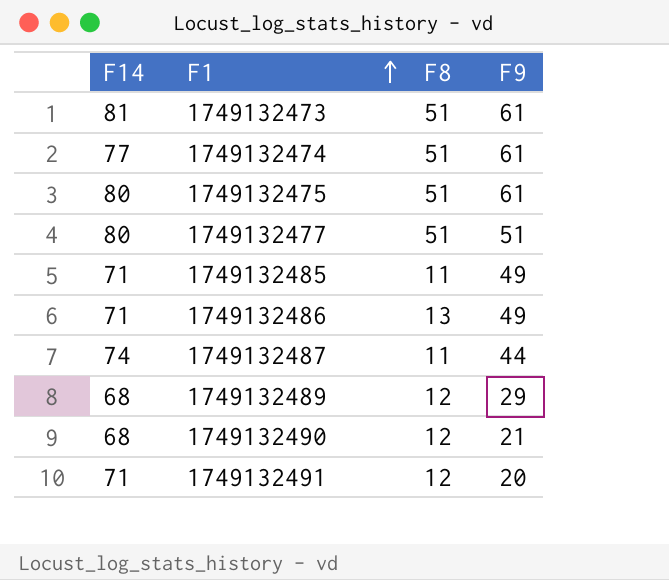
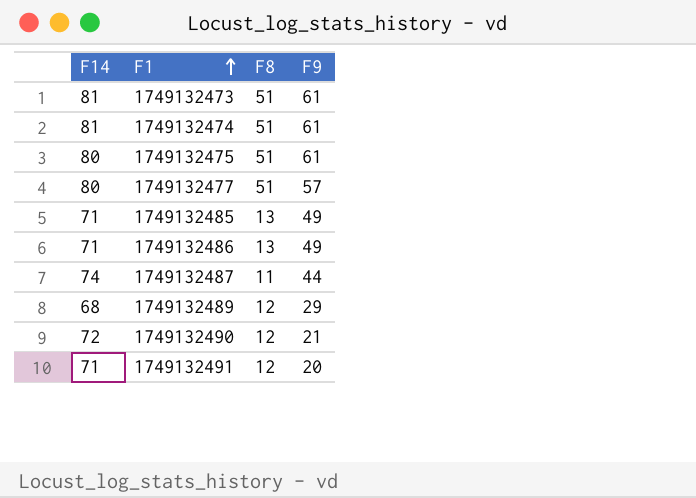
1749132474 | F14: 77 -> 81
1749132477 | F9: 51 -> 57
1749132485 | F8: 11 -> 13
1749132490 | F14: 68 -> 72

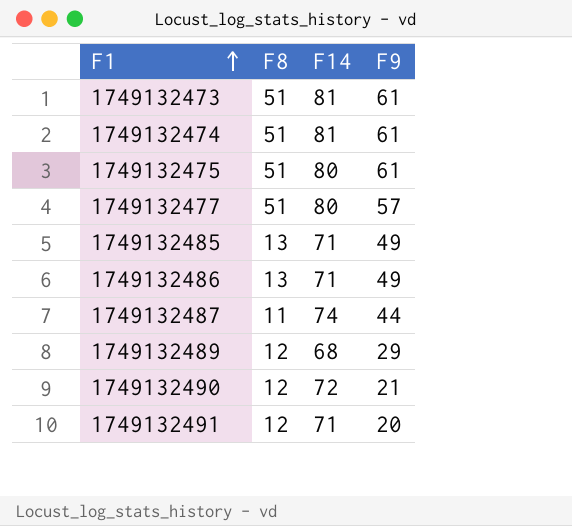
column F14 | position: 1 -> 3

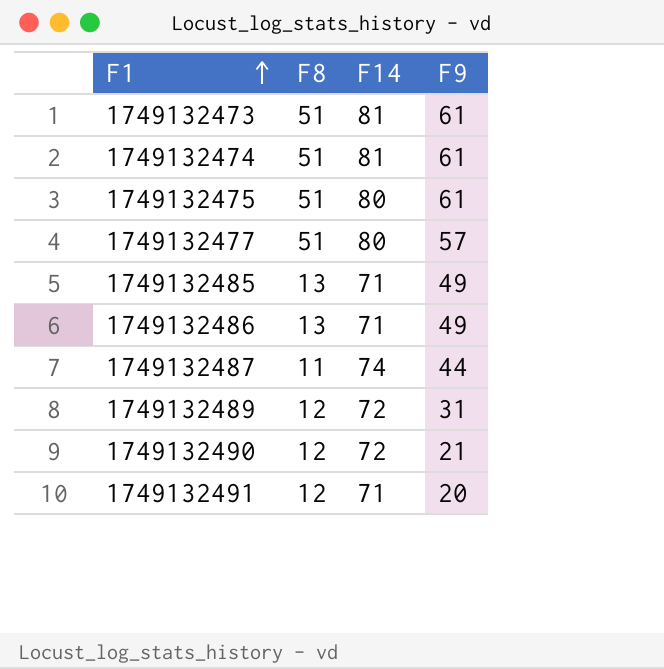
1749132489 | F14: 68 -> 72
1749132489 | F9: 29 -> 31

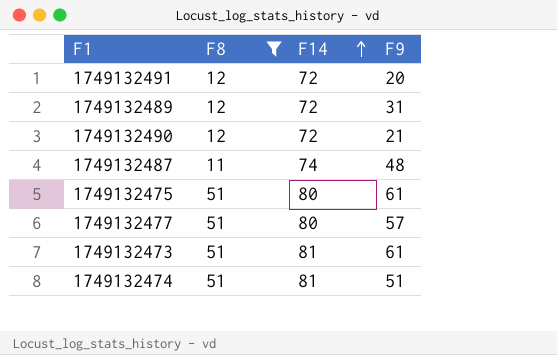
filter: none -> F8 != 13
row order: F1 ascending -> F14 ascending
1749132491 | F14: 71 -> 72
1749132487 | F9: 44 -> 48
1749132474 | F9: 61 -> 51

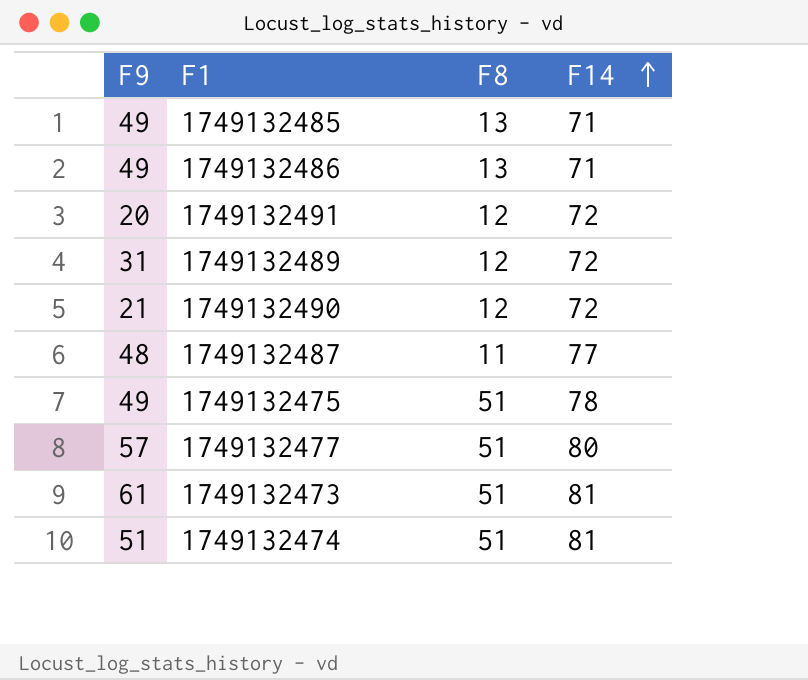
filter: F8 != 13 -> none
column F9 | position: 4 -> 1
1749132487 | F14: 74 -> 77
1749132475 | F9: 61 -> 49
1749132475 | F14: 80 -> 78

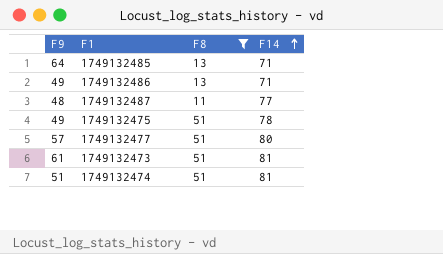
filter: none -> F8 != 12
1749132485 | F9: 49 -> 64

